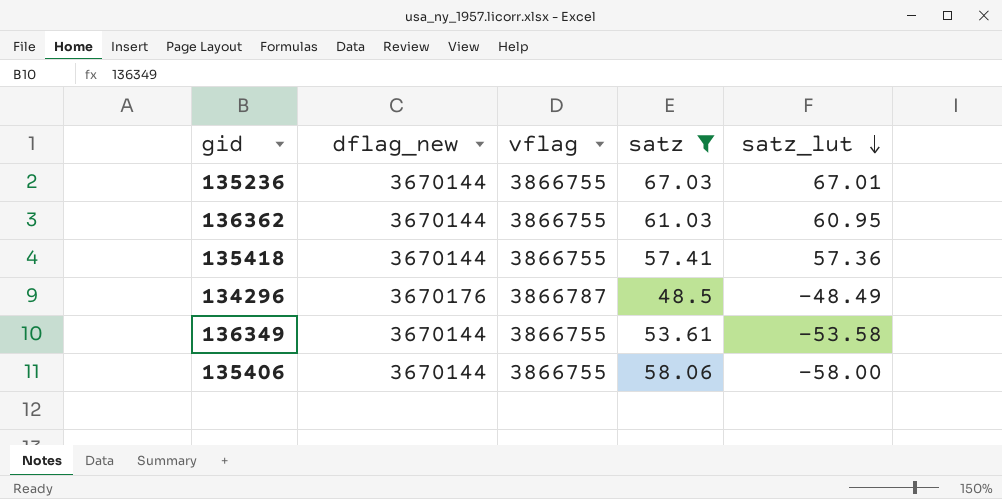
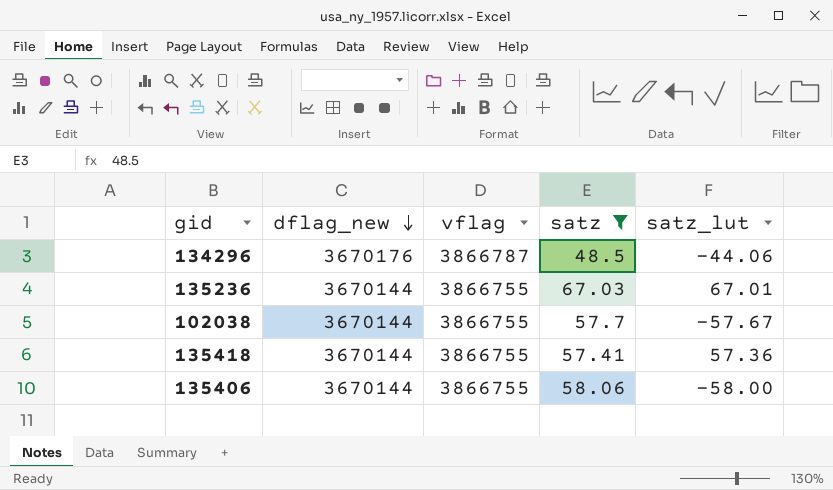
row order: satz_lut descending -> dflag_new descending
row 136362: 3670144 | 3866755 | 61.03 | 60.95 -> none
row 136349: 3670144 | 3866755 | 53.61 | -53.58 -> none
134296 | satz_lut: -48.49 -> -44.06
row 102038: none -> 3670144 | 3866755 | 57.7 | -57.67

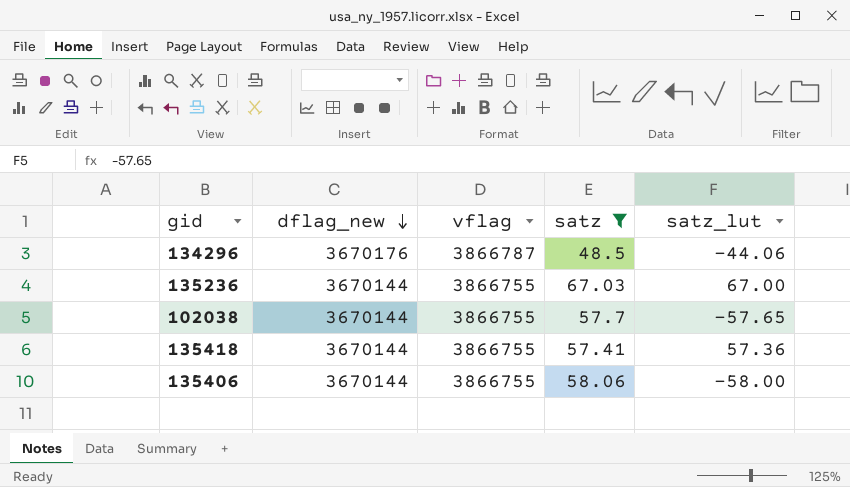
135236 | satz_lut: 67.01 -> 67.00
102038 | satz_lut: -57.67 -> -57.65

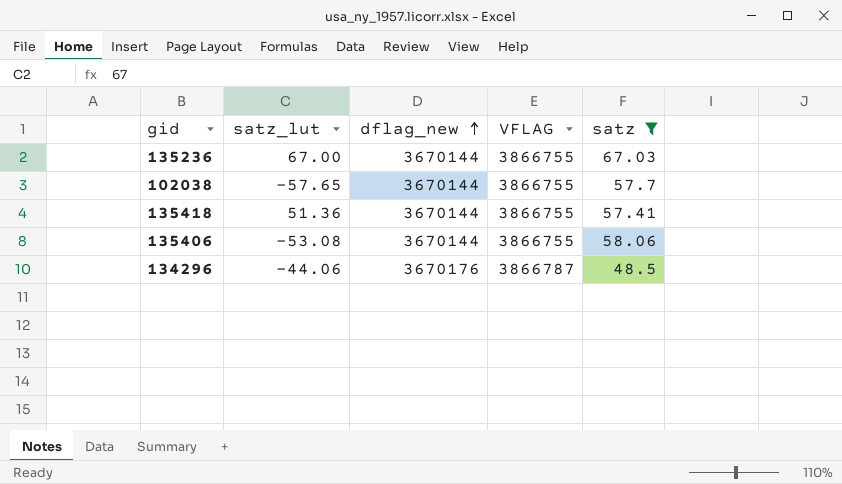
row order: dflag_new descending -> dflag_new ascending
column satz_lut | position: 5 -> 2
column name: vflag -> VFLAG
135418 | satz_lut: 57.36 -> 51.36
135406 | satz_lut: -58.00 -> -53.08

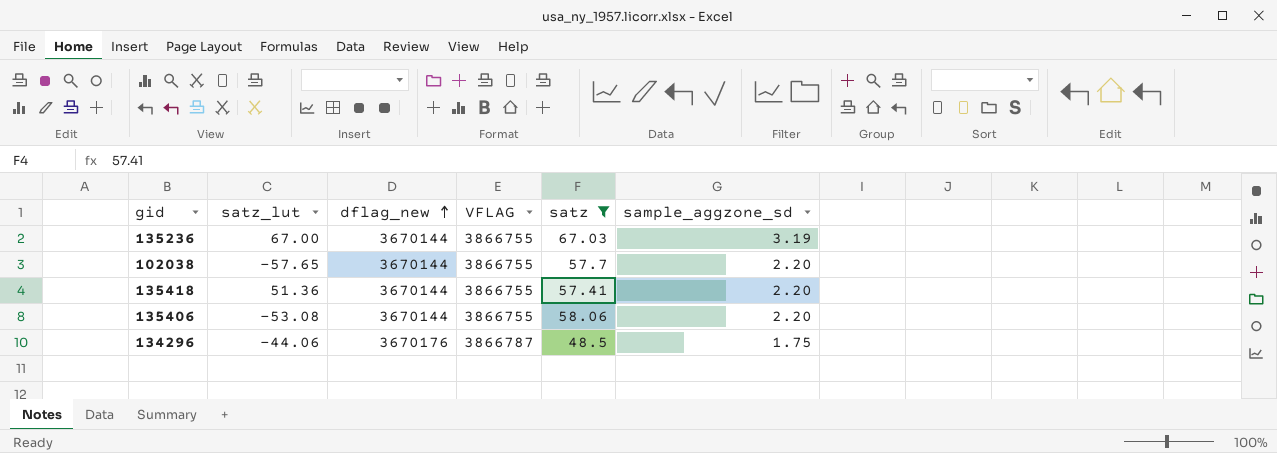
column sample_aggzone_sd | position: none -> 6

